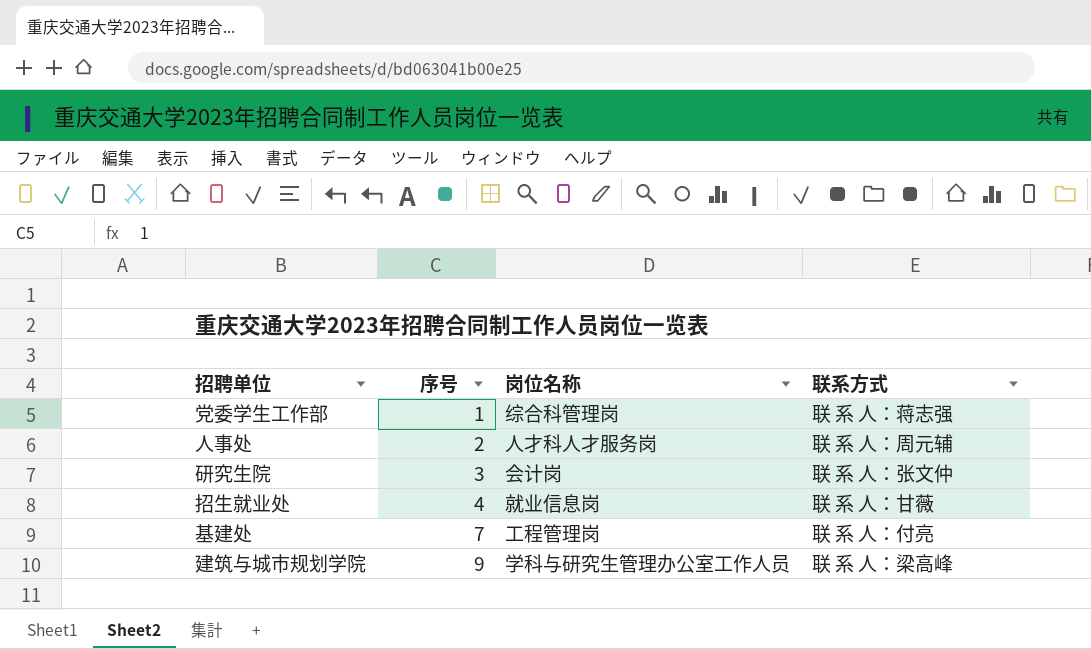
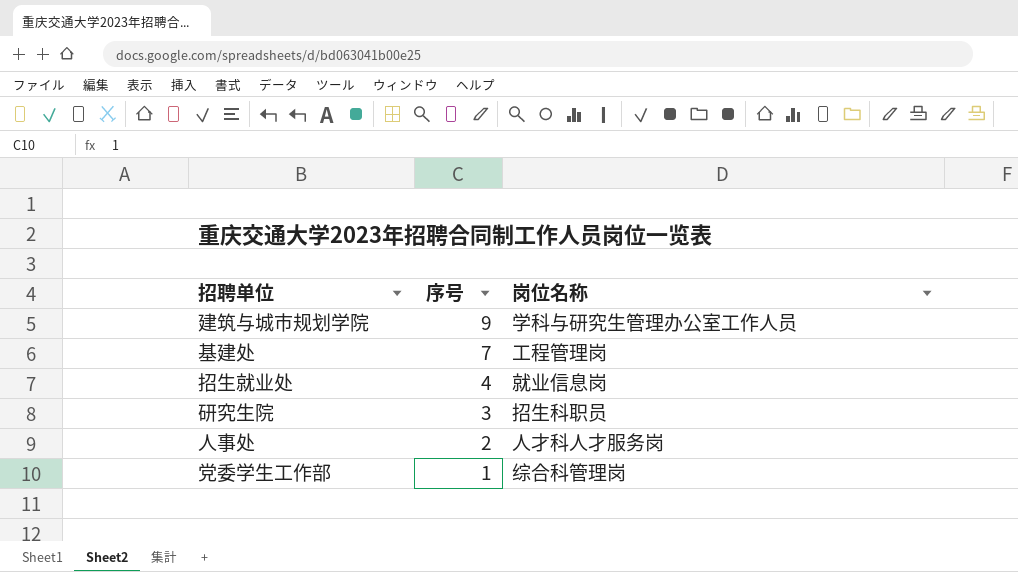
row order: 序号 ascending -> 序号 descending
column 联系方式 | position: 4 -> none
研究生院 | 岗位名称: 会计岗 -> 招生科职员

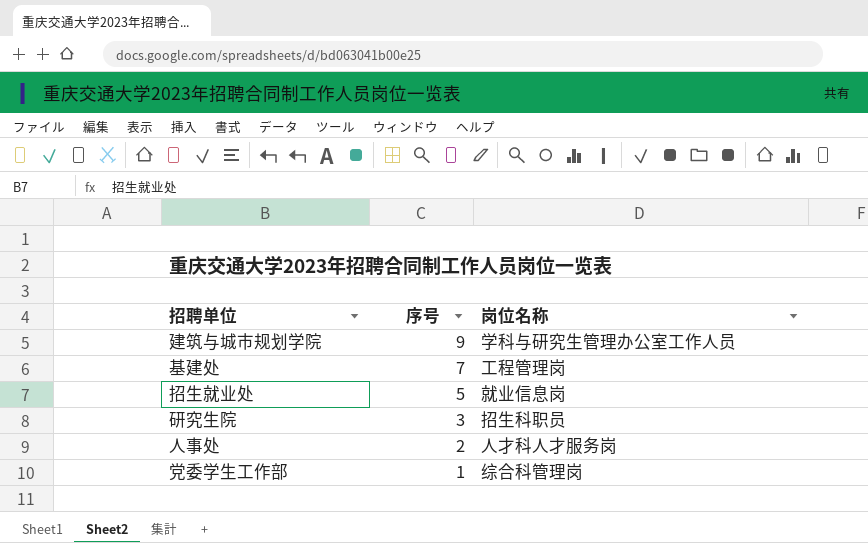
招生就业处 | 序号: 4 -> 5

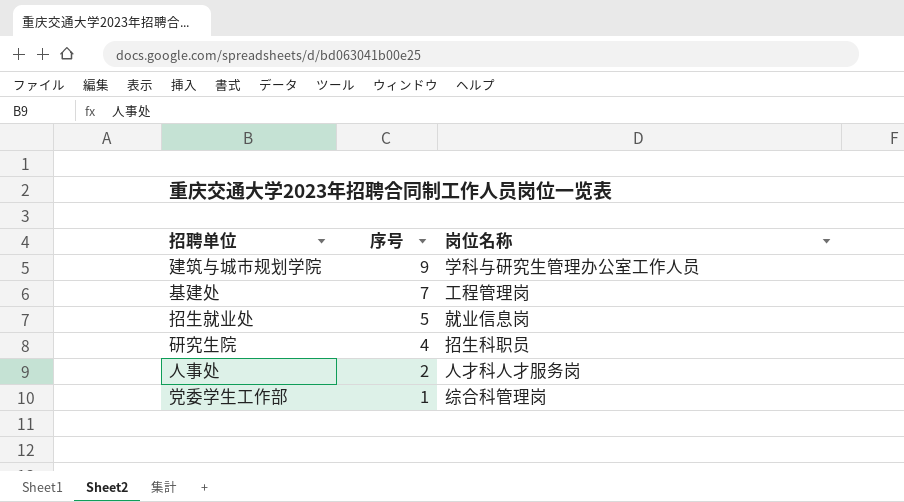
研究生院 | 序号: 3 -> 4

